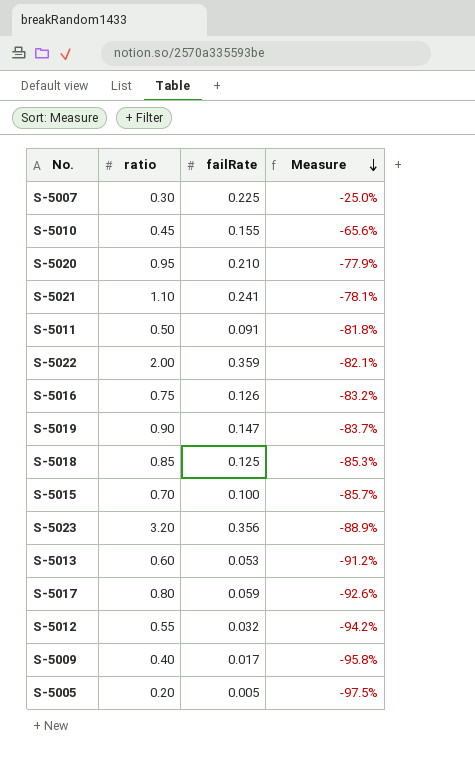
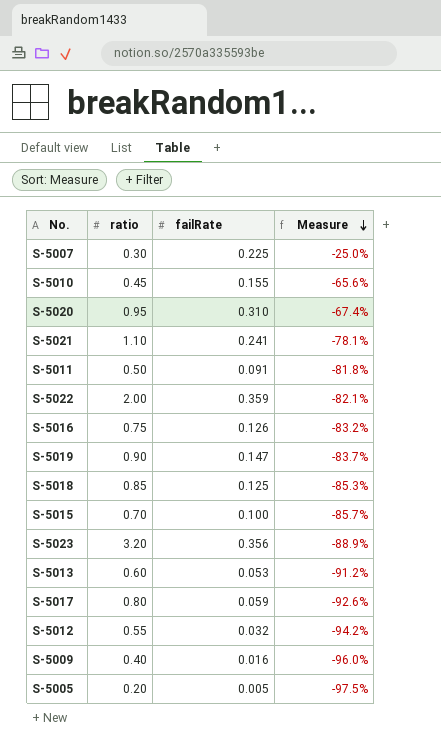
S-5020 | failRate: 0.210 -> 0.310
S-5020 | Measure: -77.9% -> -67.4%
S-5009 | failRate: 0.017 -> 0.016
S-5009 | Measure: -95.8% -> -96.0%

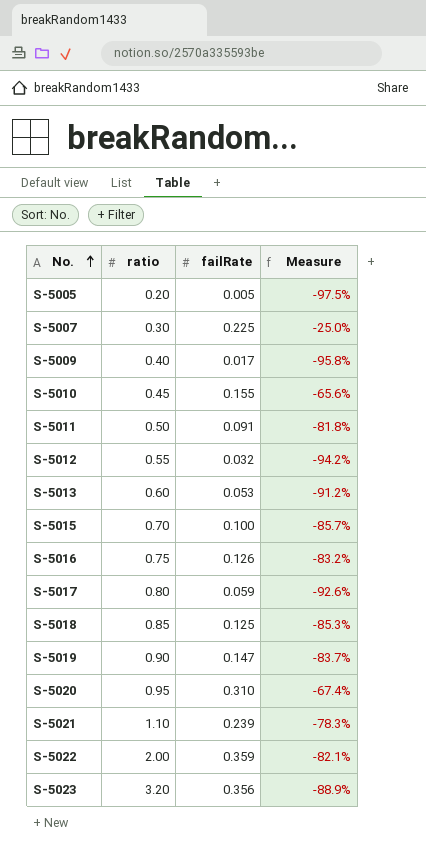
row order: Measure descending -> No. ascending
S-5009 | failRate: 0.016 -> 0.017
S-5009 | Measure: -96.0% -> -95.8%
S-5021 | failRate: 0.241 -> 0.239
S-5021 | Measure: -78.1% -> -78.3%

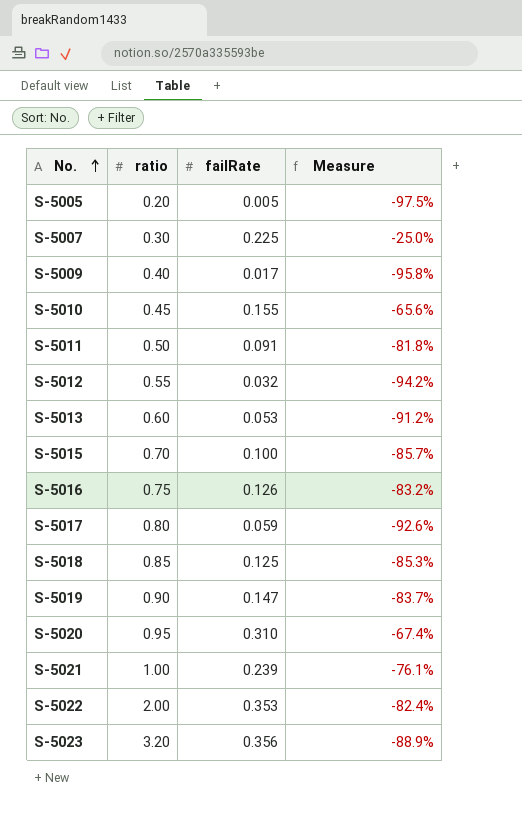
S-5021 | ratio: 1.10 -> 1.00
S-5021 | Measure: -78.3% -> -76.1%
S-5022 | failRate: 0.359 -> 0.353
S-5022 | Measure: -82.1% -> -82.4%

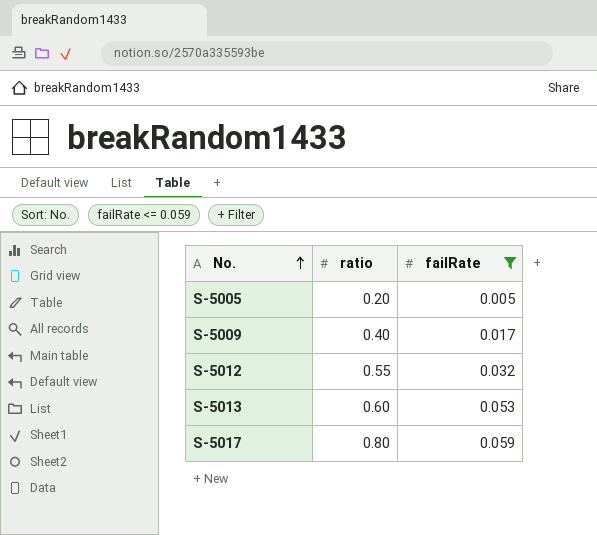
filter: none -> failRate <= 0.059
column Measure | formula: ([failRate] - [ratio]) / [ratio] -> none

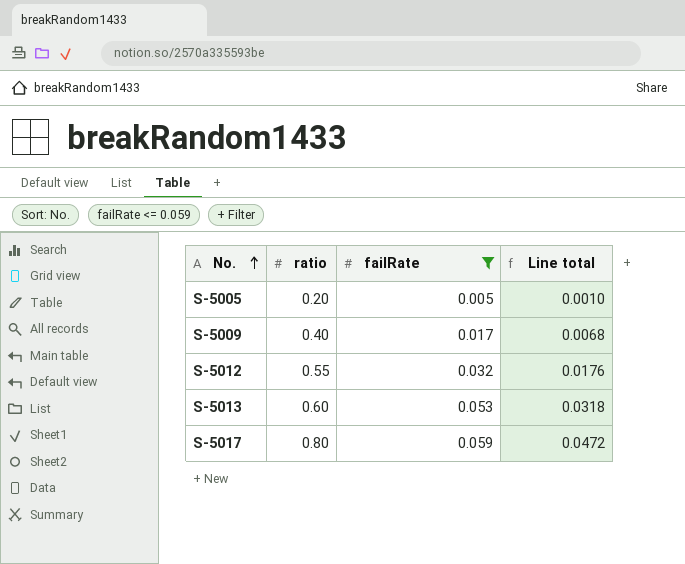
column Line total | formula: none -> [ratio] * [failRate]

